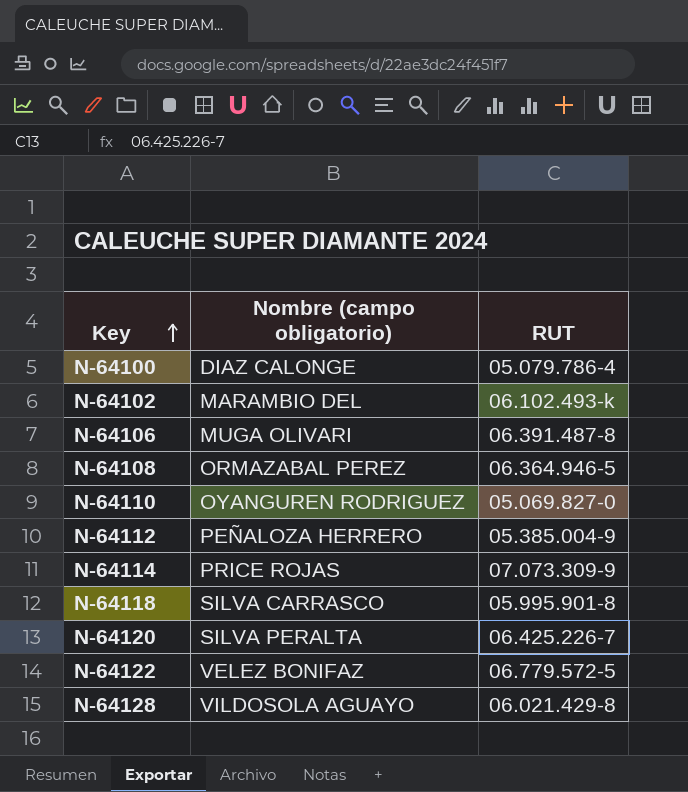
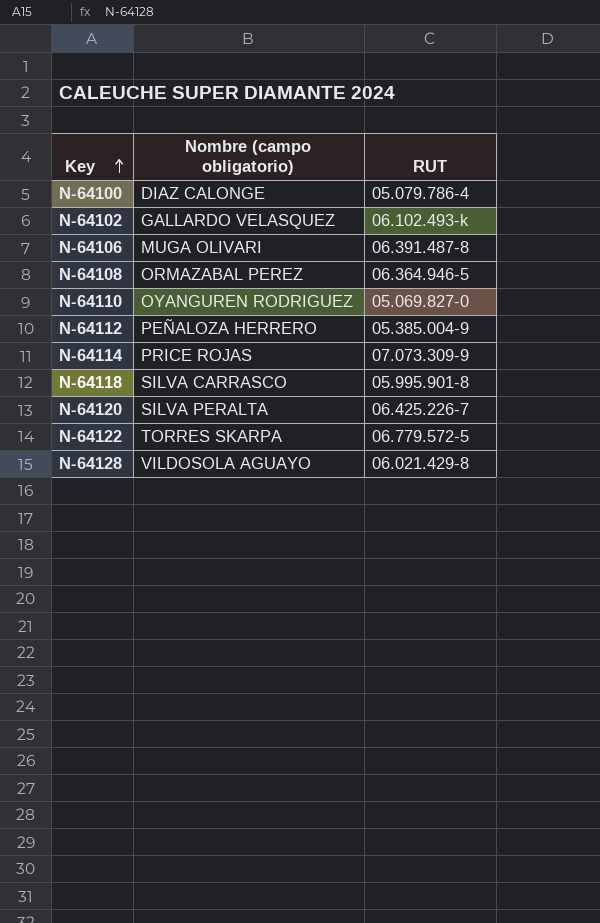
N-64102 | Nombre (campo obligatorio): MARAMBIO DEL -> GALLARDO VELASQUEZ
N-64122 | Nombre (campo obligatorio): VELEZ BONIFAZ -> TORRES SKARPA

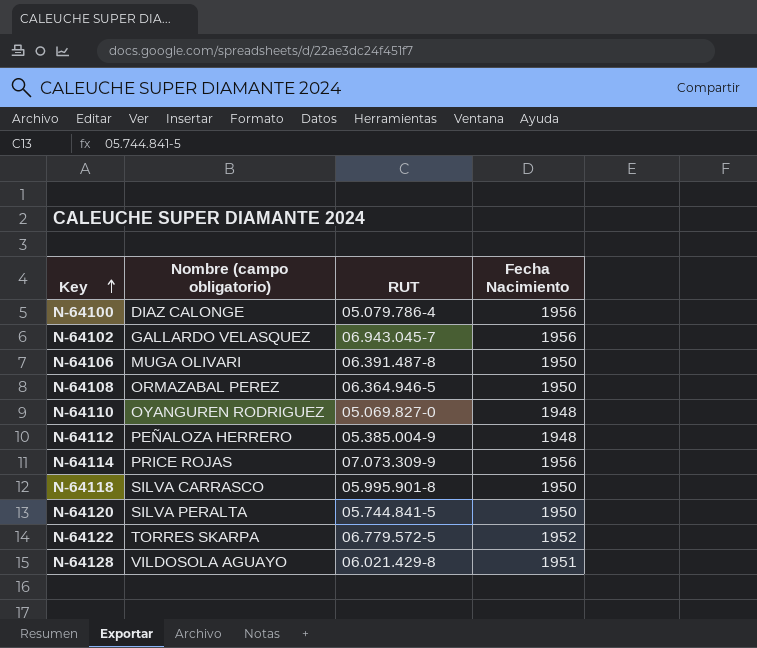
column Fecha Nacimiento | position: none -> 4
N-64102 | RUT: 06.102.493-k -> 06.943.045-7
N-64120 | RUT: 06.425.226-7 -> 05.744.841-5

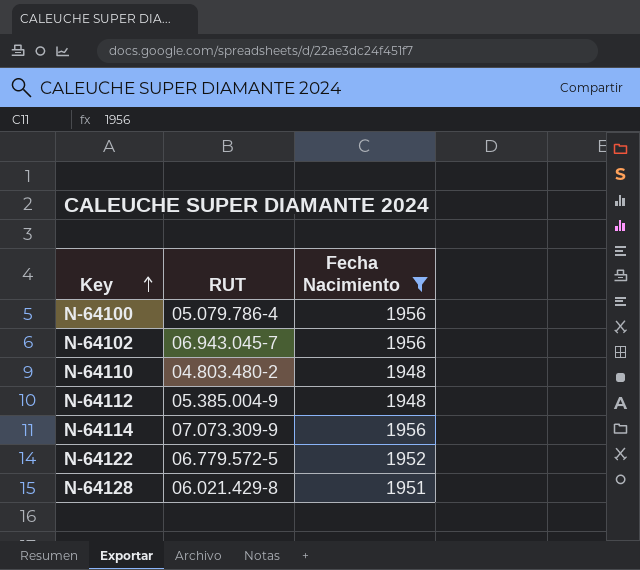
filter: none -> Fecha Nacimiento != 1950
column Nombre (campo obligatorio) | position: 2 -> none
N-64110 | RUT: 05.069.827-0 -> 04.803.480-2

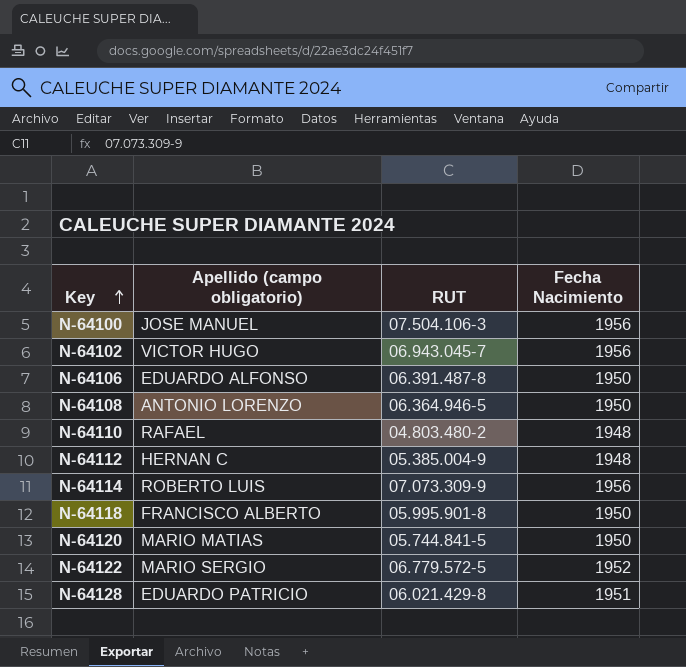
filter: Fecha Nacimiento != 1950 -> none
column Apellido (campo obligatorio) | position: none -> 2
N-64100 | RUT: 05.079.786-4 -> 07.504.106-3

